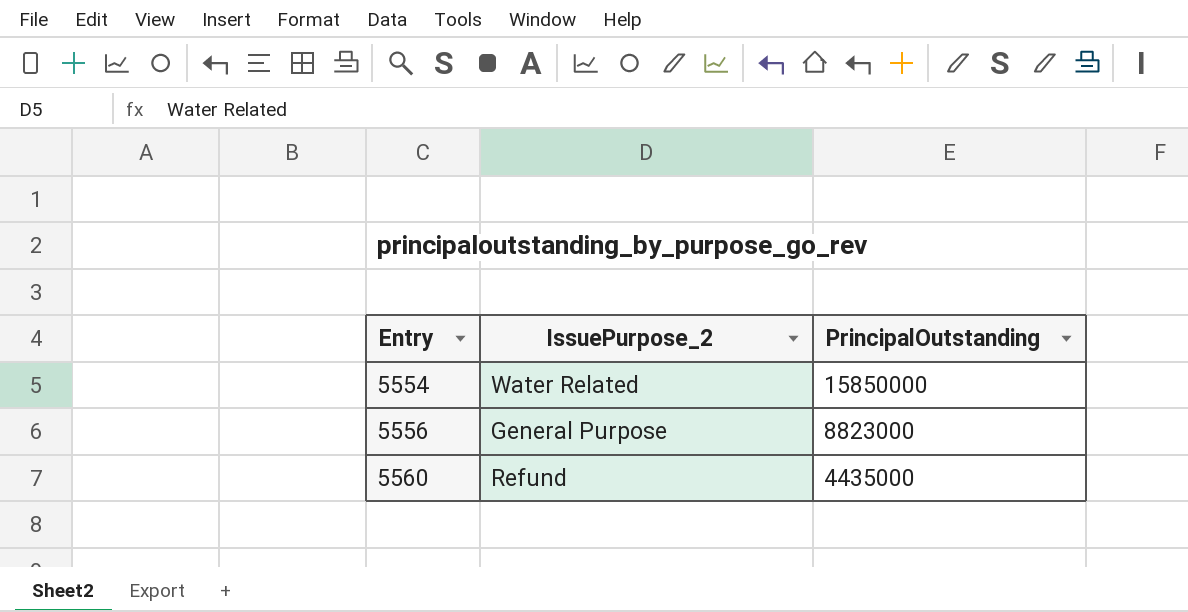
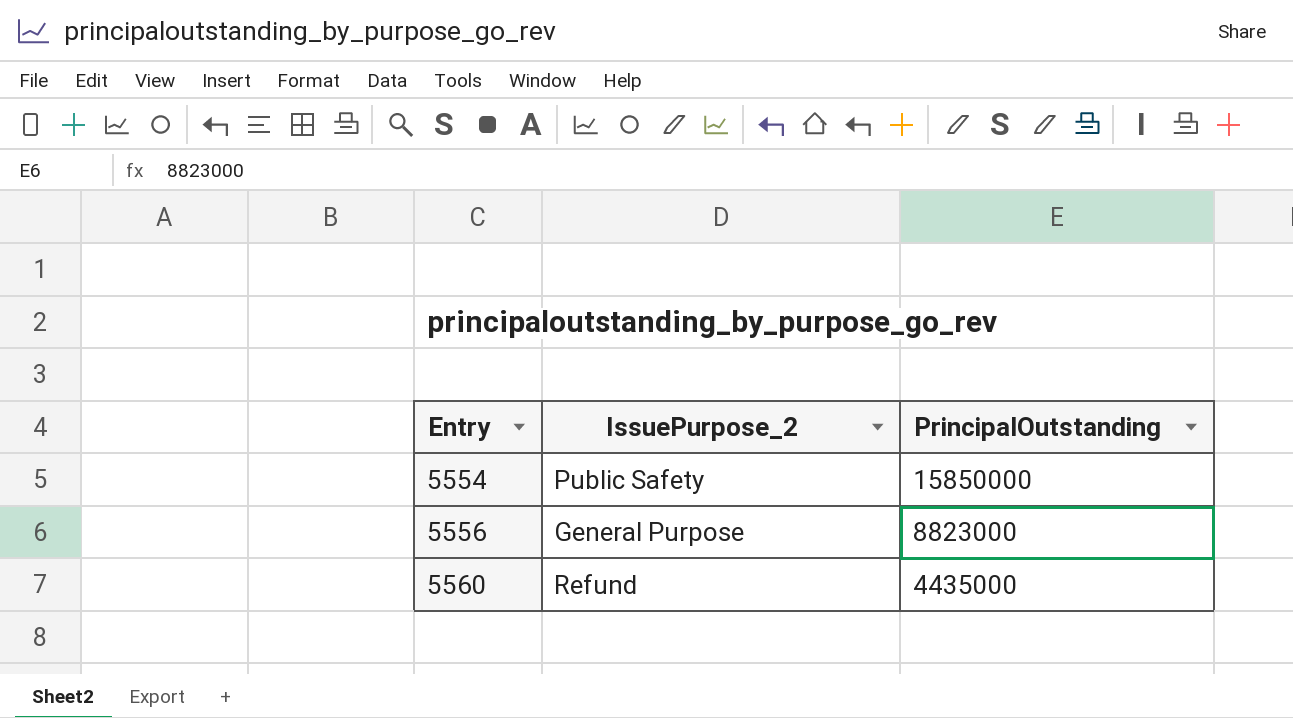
5554 | IssuePurpose_2: Water Related -> Public Safety

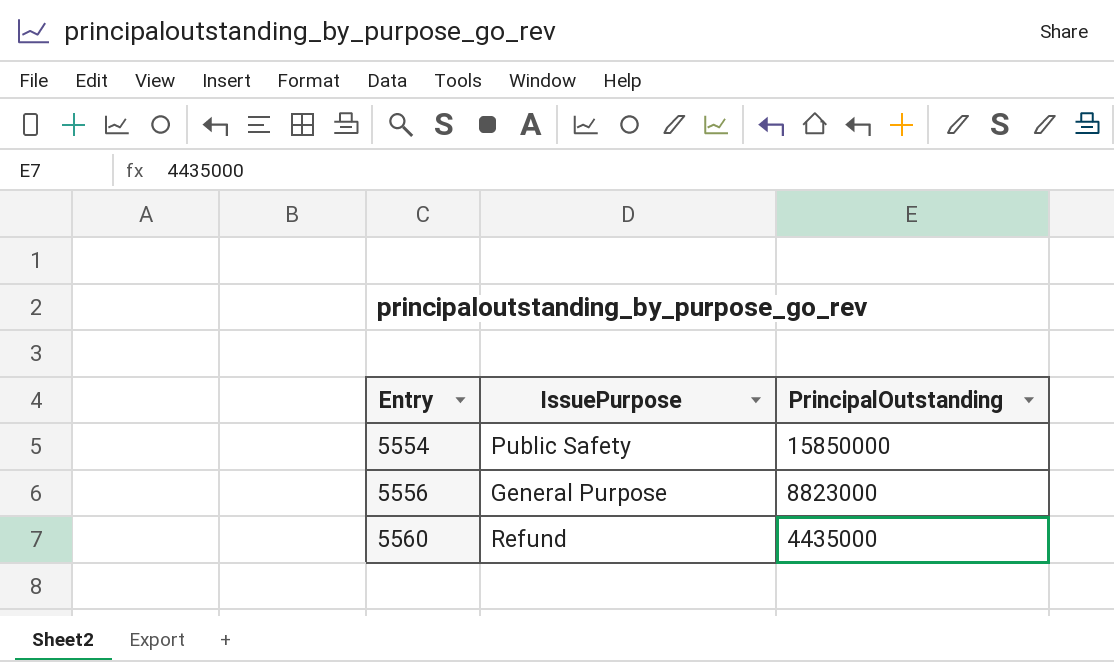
column name: IssuePurpose_2 -> IssuePurpose

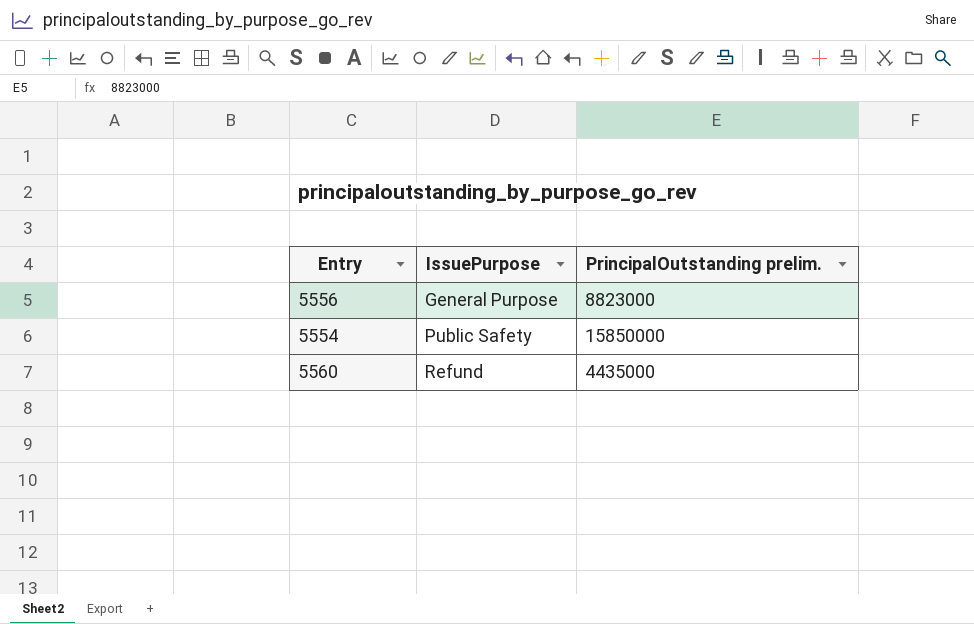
row order: Entry ascending -> IssuePurpose ascending
column name: PrincipalOutstanding -> PrincipalOutstanding prelim.

